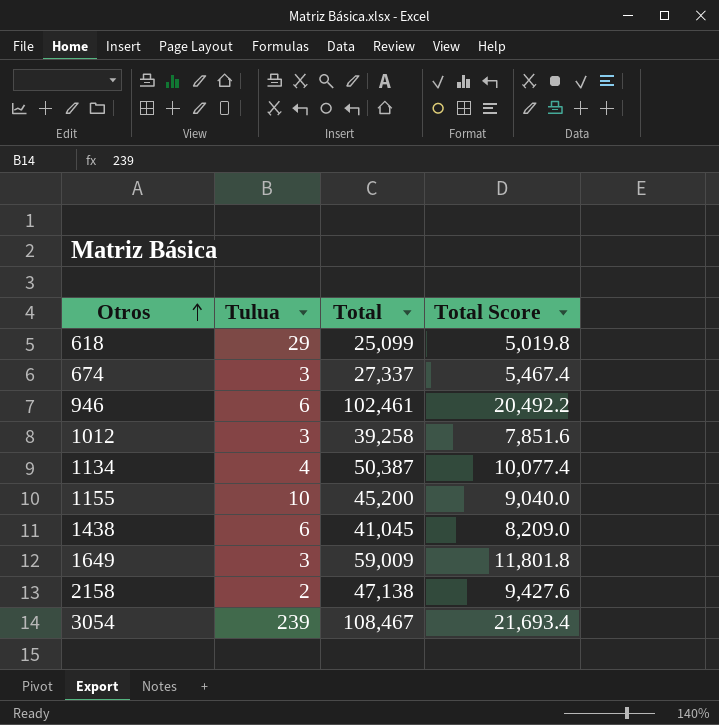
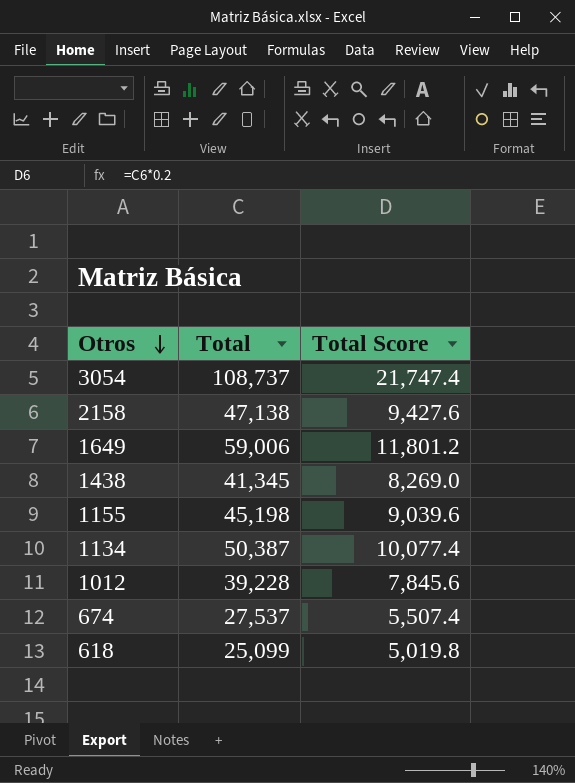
row order: Otros ascending -> Otros descending
column Tulua | position: 2 -> none
row 946: 6 | 102,461 | 20,492.2 -> none
3054 | Total: 108,467 -> 108,737
3054 | Total Score: 21,693.4 -> 21,747.4
1649 | Total: 59,009 -> 59,006
1649 | Total Score: 11,801.8 -> 11,801.2
1438 | Total: 41,045 -> 41,345
1438 | Total Score: 8,209.0 -> 8,269.0
1155 | Total: 45,200 -> 45,198
1155 | Total Score: 9,040.0 -> 9,039.6
1012 | Total: 39,258 -> 39,228
1012 | Total Score: 7,851.6 -> 7,845.6
674 | Total: 27,337 -> 27,537
674 | Total Score: 5,467.4 -> 5,507.4

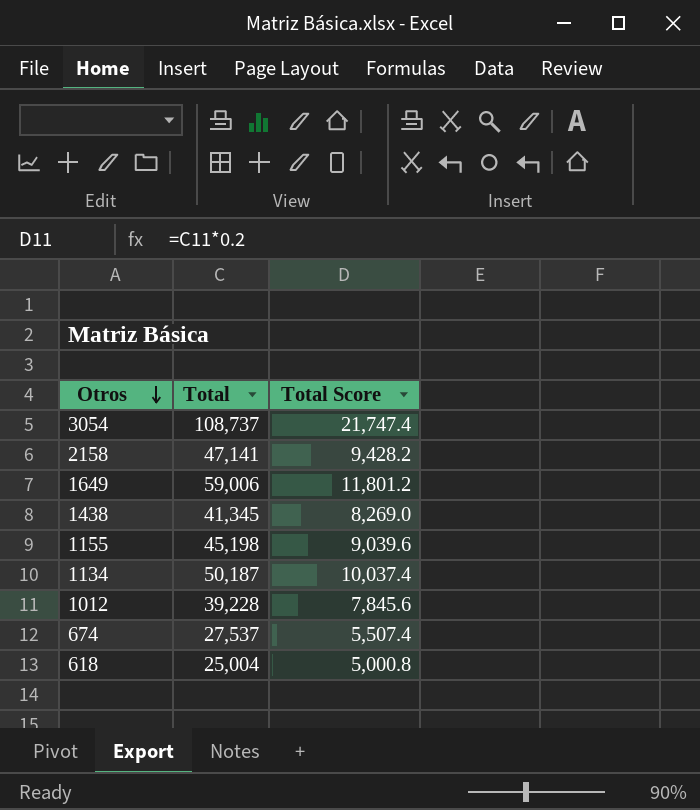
2158 | Total: 47,138 -> 47,141
2158 | Total Score: 9,427.6 -> 9,428.2
1134 | Total: 50,387 -> 50,187
1134 | Total Score: 10,077.4 -> 10,037.4
618 | Total: 25,099 -> 25,004
618 | Total Score: 5,019.8 -> 5,000.8

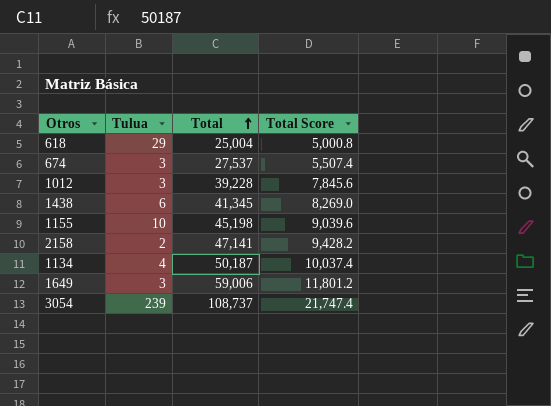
row order: Otros descending -> Total ascending
column Tulua | position: none -> 2

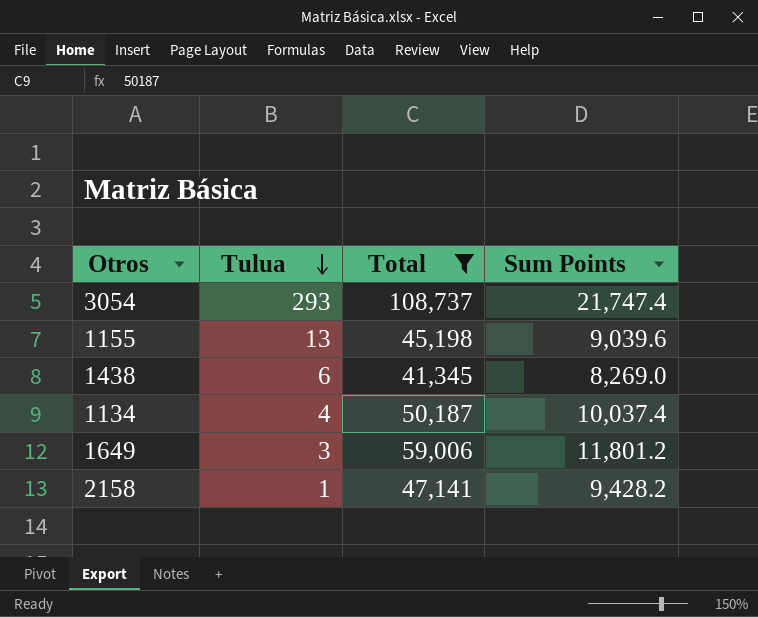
filter: none -> Total >= 41,345
row order: Total ascending -> Tulua descending
column name: Total Score -> Sum Points
3054 | Tulua: 239 -> 293
1155 | Tulua: 10 -> 13
2158 | Tulua: 2 -> 1

